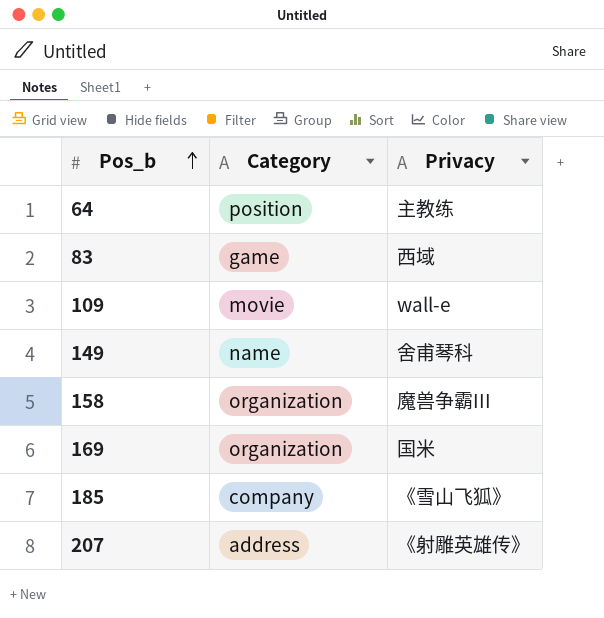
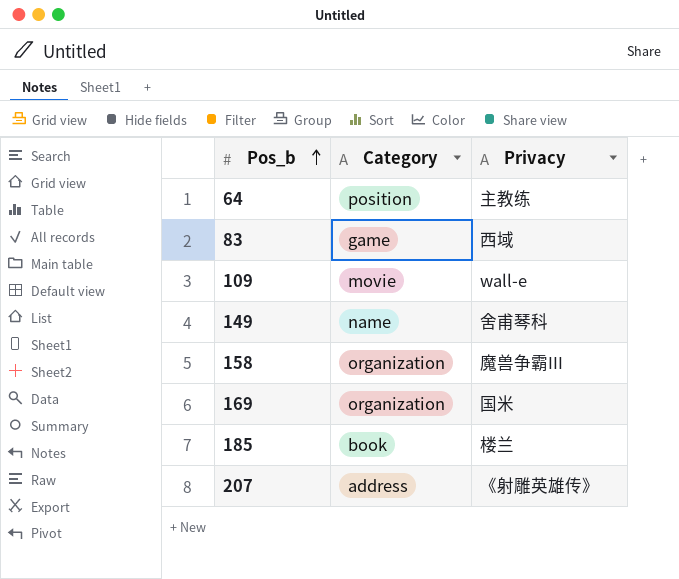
185 | Category: company -> book
185 | Privacy: 《雪山飞狐》 -> 楼兰

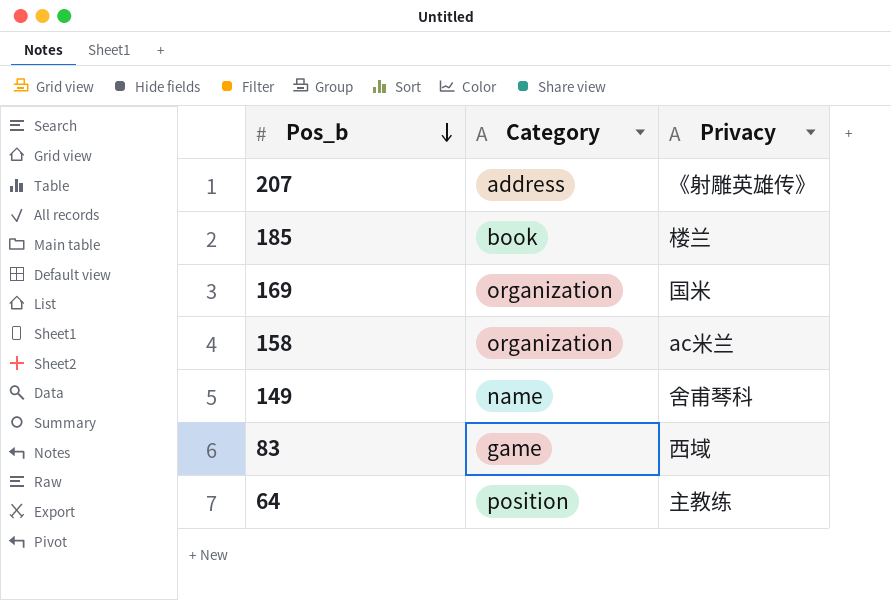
row order: Pos_b ascending -> Pos_b descending
row 109: movie | wall-e -> none
158 | Privacy: 魔兽争霸III -> ac米兰

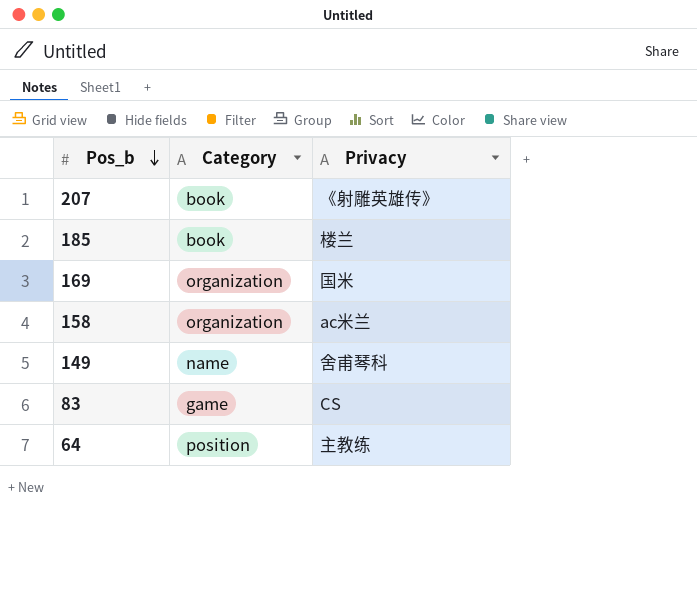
207 | Category: address -> book
83 | Privacy: 西域 -> CS

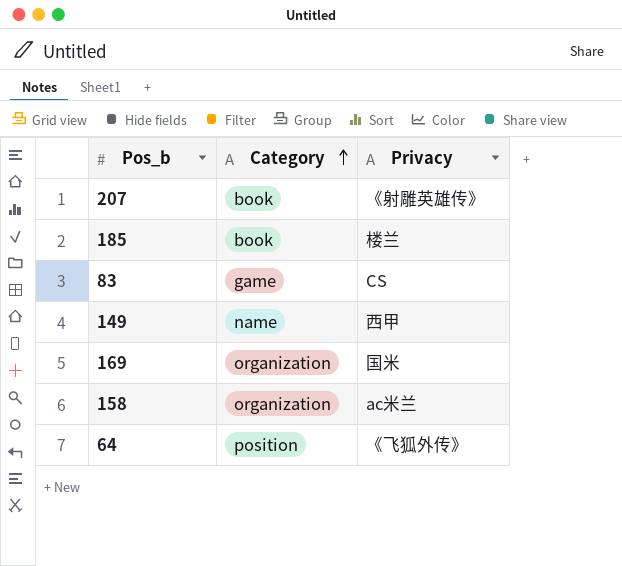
row order: Pos_b descending -> Category ascending
149 | Privacy: 舍甫琴科 -> 西甲
64 | Privacy: 主教练 -> 《飞狐外传》

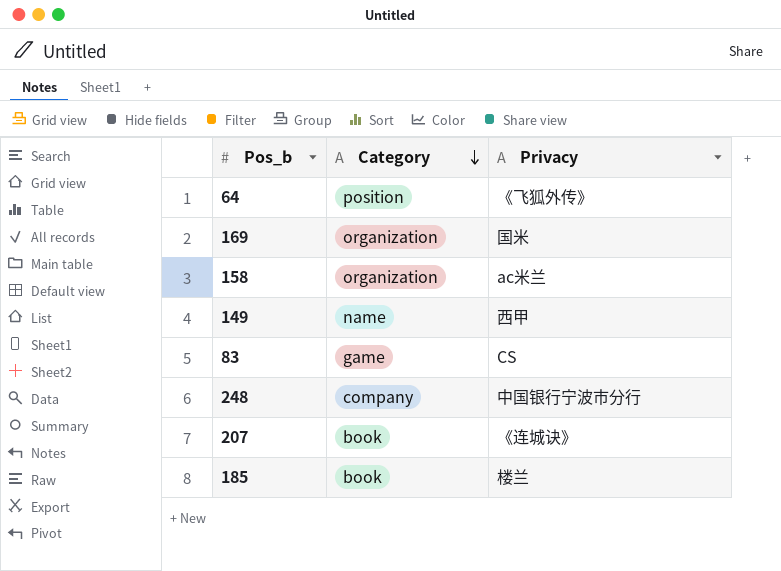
row order: Category ascending -> Category descending
row 248: none -> company | 中国银行宁波市分行
207 | Privacy: 《射雕英雄传》 -> 《连城诀》

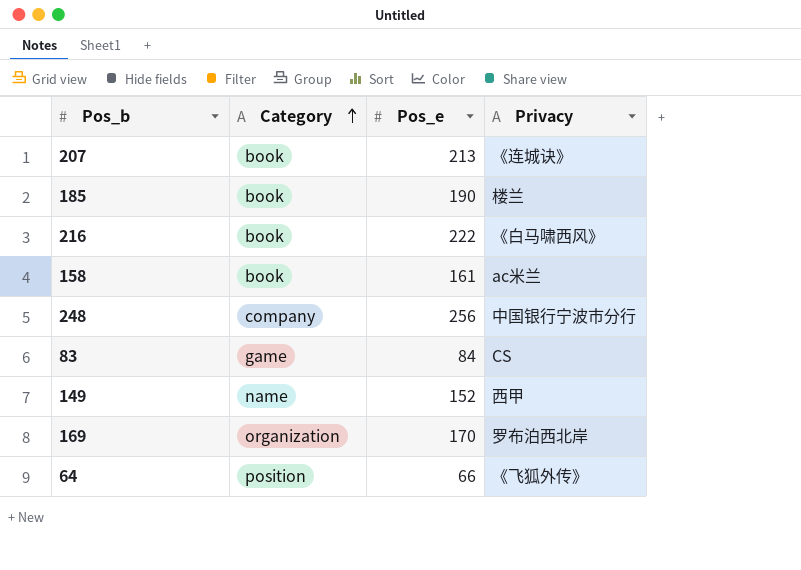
row order: Category descending -> Category ascending
column Pos_e | position: none -> 3
row 216: none -> book | 222 | 《白马啸西风》
158 | Category: organization -> book
169 | Privacy: 国米 -> 罗布泊西北岸

